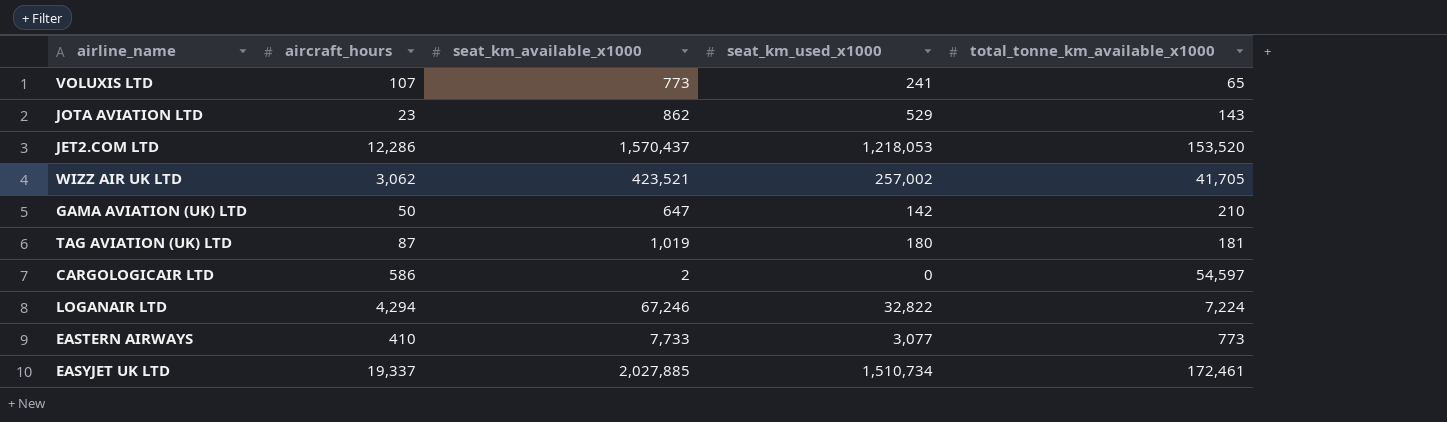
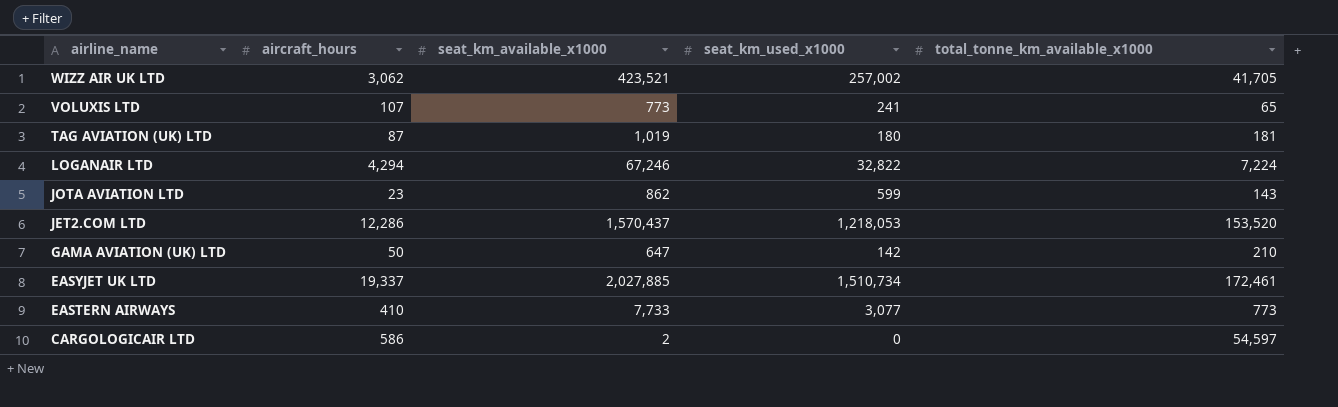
row order: none -> airline_name descending
JOTA AVIATION LTD | seat_km_used_x1000: 529 -> 599

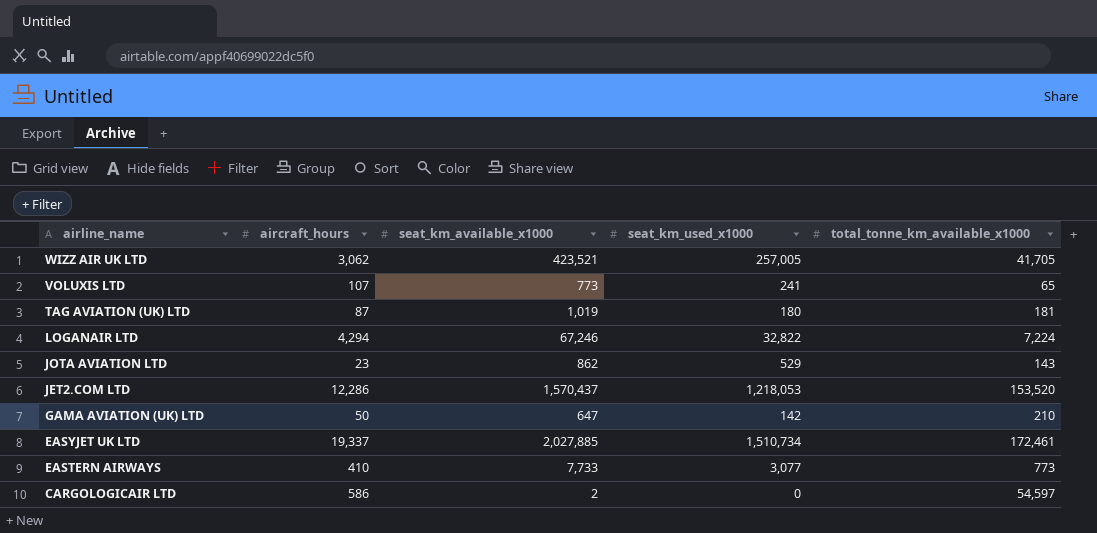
WIZZ AIR UK LTD | seat_km_used_x1000: 257,002 -> 257,005
JOTA AVIATION LTD | seat_km_used_x1000: 599 -> 529

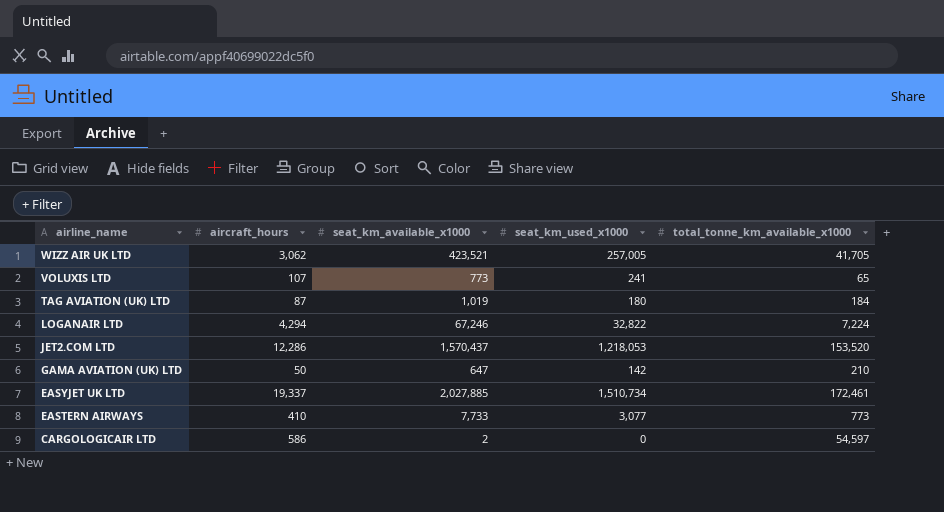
row JOTA AVIATION LTD: 23 | 862 | 529 | 143 -> none
TAG AVIATION (UK) LTD | total_tonne_km_available_x1000: 181 -> 184

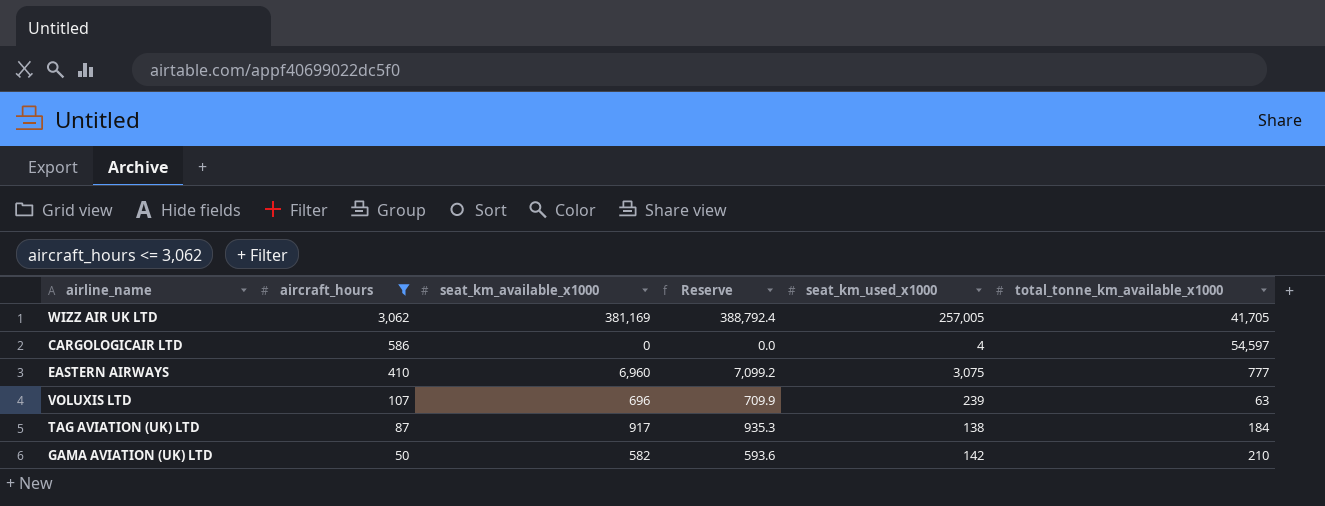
filter: none -> aircraft_hours <= 3,062
row order: airline_name descending -> aircraft_hours descending
column Reserve | formula: none -> [seat_km_available_x1000] * 1.02
WIZZ AIR UK LTD | seat_km_available_x1000: 423,521 -> 381,169
CARGOLOGICAIR LTD | seat_km_available_x1000: 2 -> 0
CARGOLOGICAIR LTD | seat_km_used_x1000: 0 -> 4
EASTERN AIRWAYS | seat_km_available_x1000: 7,733 -> 6,960
EASTERN AIRWAYS | seat_km_used_x1000: 3,077 -> 3,075
EASTERN AIRWAYS | total_tonne_km_available_x1000: 773 -> 777
VOLUXIS LTD | seat_km_available_x1000: 773 -> 696
VOLUXIS LTD | seat_km_used_x1000: 241 -> 239
VOLUXIS LTD | total_tonne_km_available_x1000: 65 -> 63
TAG AVIATION (UK) LTD | seat_km_available_x1000: 1,019 -> 917
TAG AVIATION (UK) LTD | seat_km_used_x1000: 180 -> 138
GAMA AVIATION (UK) LTD | seat_km_available_x1000: 647 -> 582

